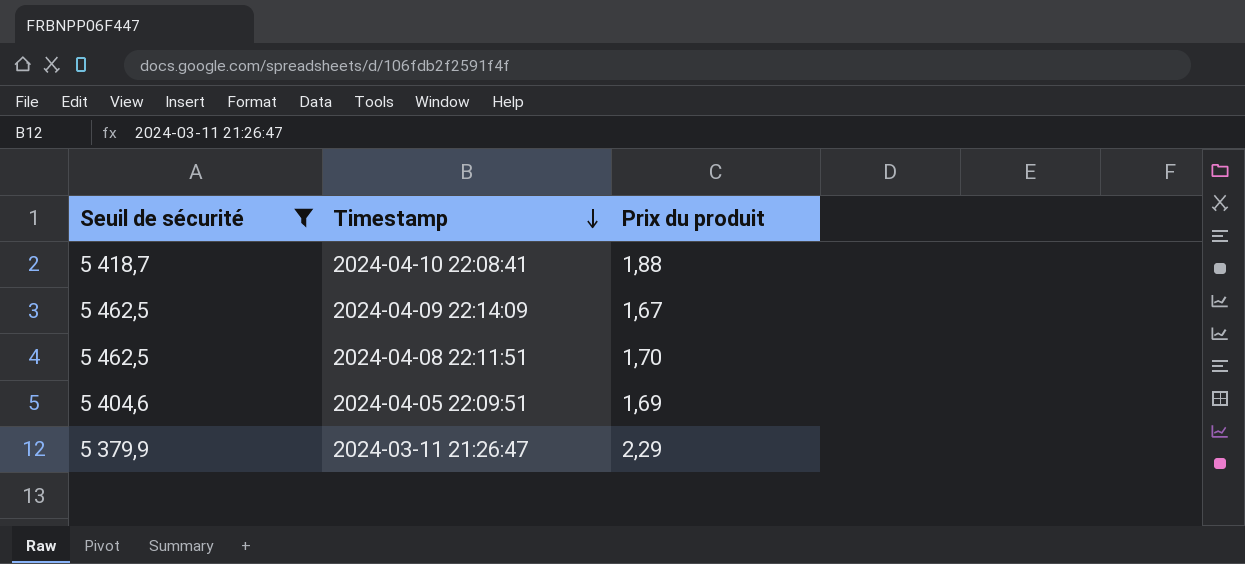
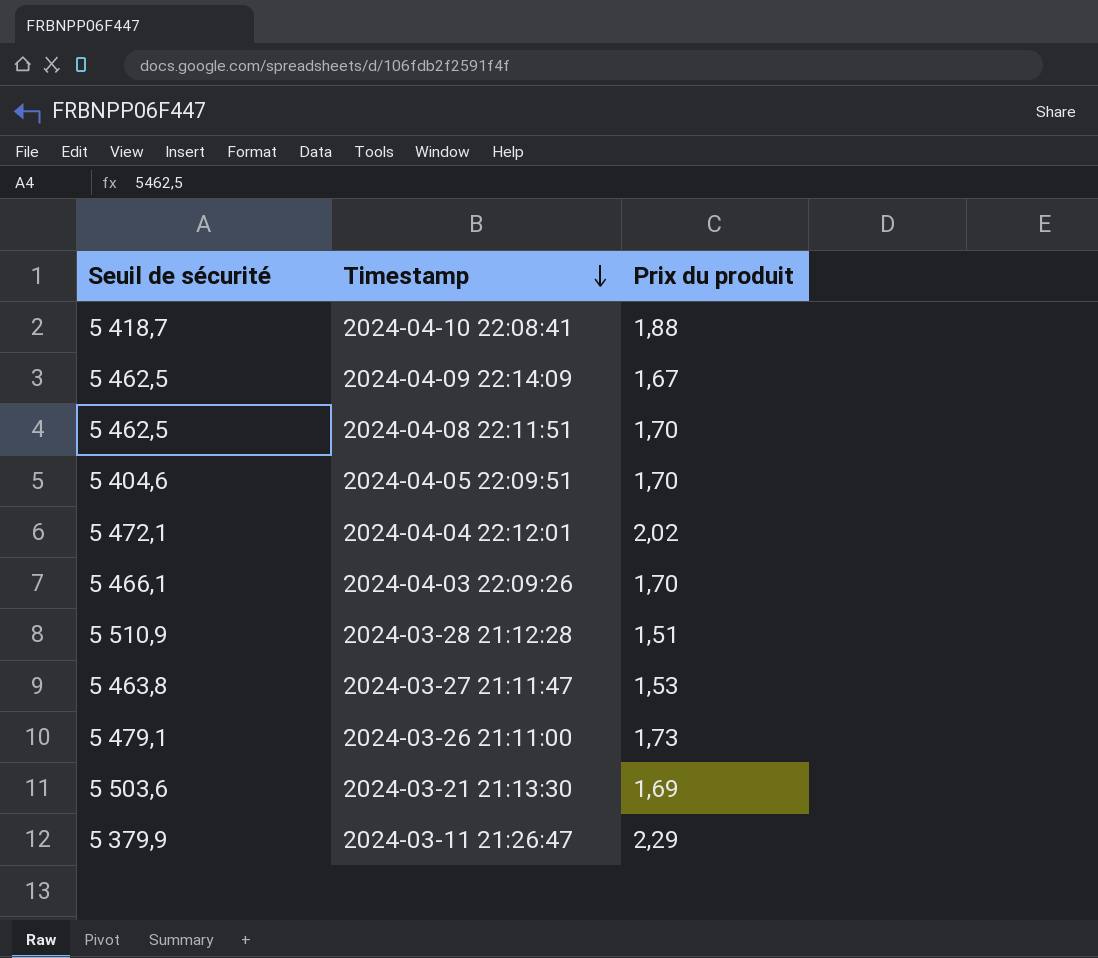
filter: Seuil de sécurité <= 5 462,5 -> none
2024-04-05 22:09:51 | Prix du produit: 1,69 -> 1,70

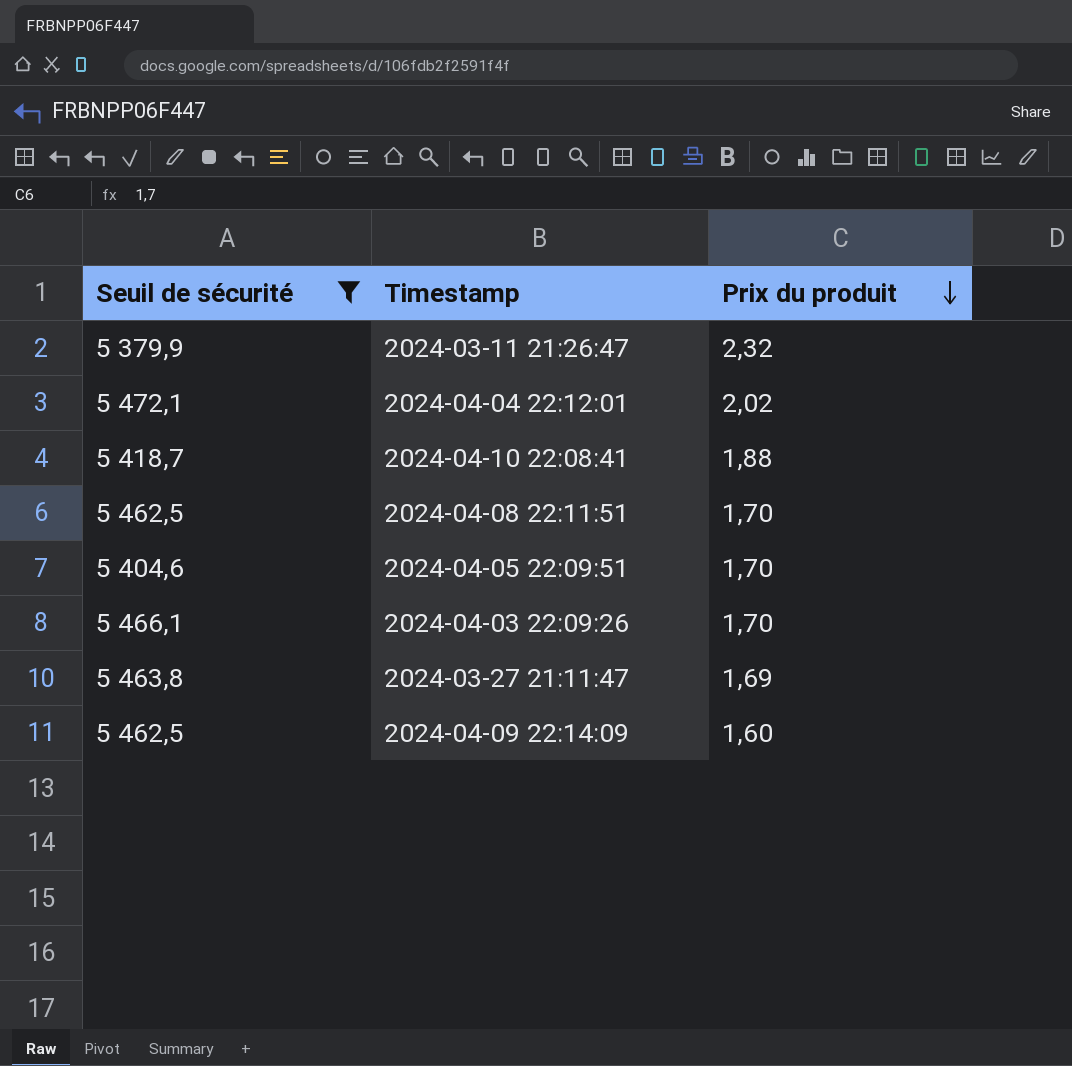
filter: none -> Seuil de sécurité <= 5 472,1
row order: Timestamp descending -> Prix du produit descending
2024-03-11 21:26:47 | Prix du produit: 2,29 -> 2,32
2024-03-27 21:11:47 | Prix du produit: 1,53 -> 1,69
2024-04-09 22:14:09 | Prix du produit: 1,67 -> 1,60

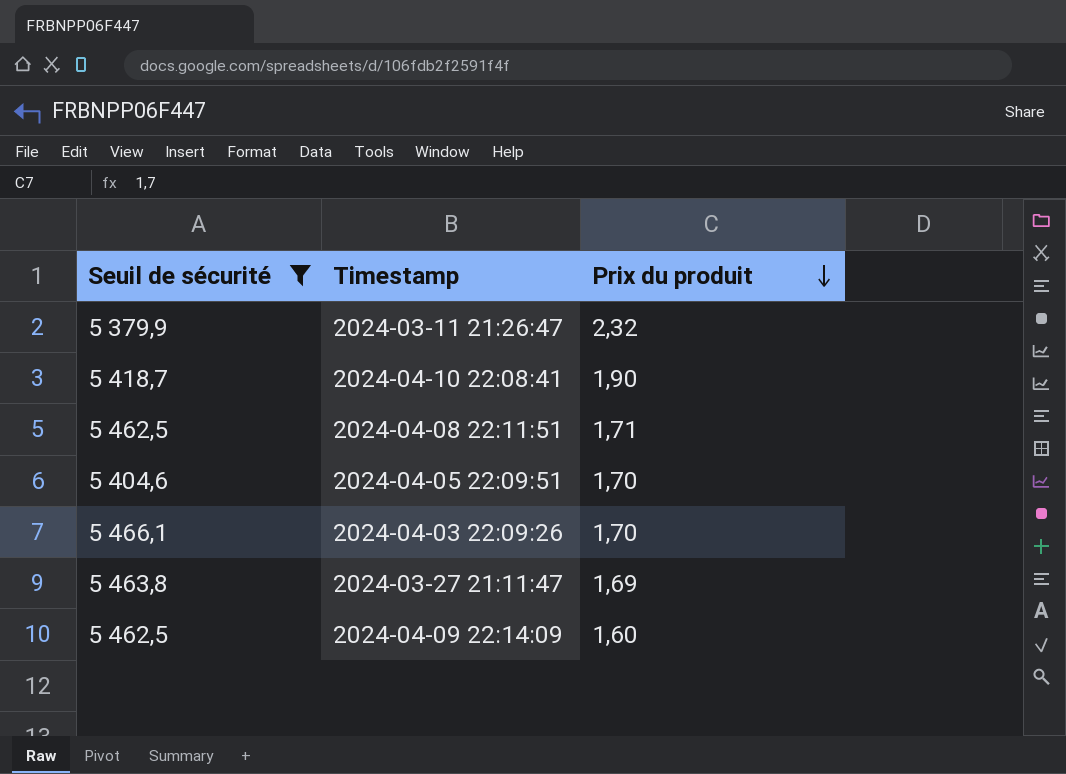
row 2024-04-04 22:12:01: 5 472,1 | 2,02 -> none
2024-04-10 22:08:41 | Prix du produit: 1,88 -> 1,90
2024-04-08 22:11:51 | Prix du produit: 1,70 -> 1,71

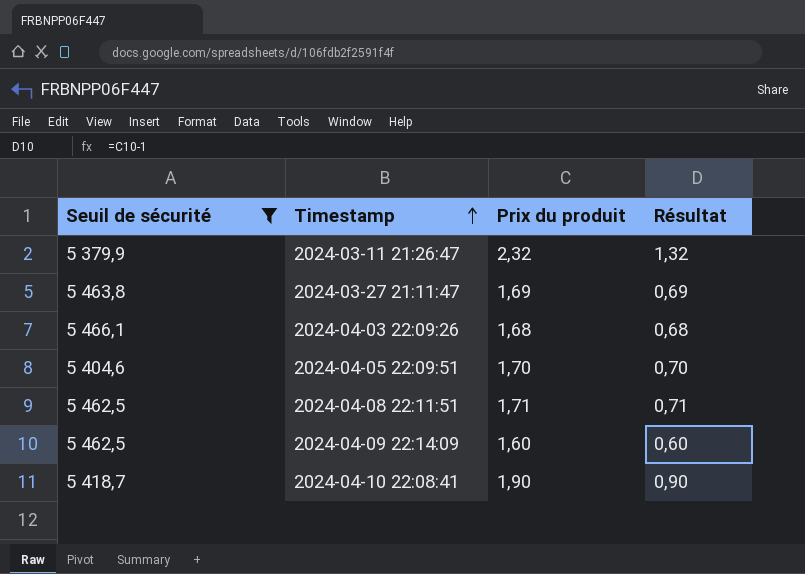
row order: Prix du produit descending -> Timestamp ascending
column Résultat | formula: none -> [Prix du produit] - 1
2024-04-03 22:09:26 | Prix du produit: 1,70 -> 1,68

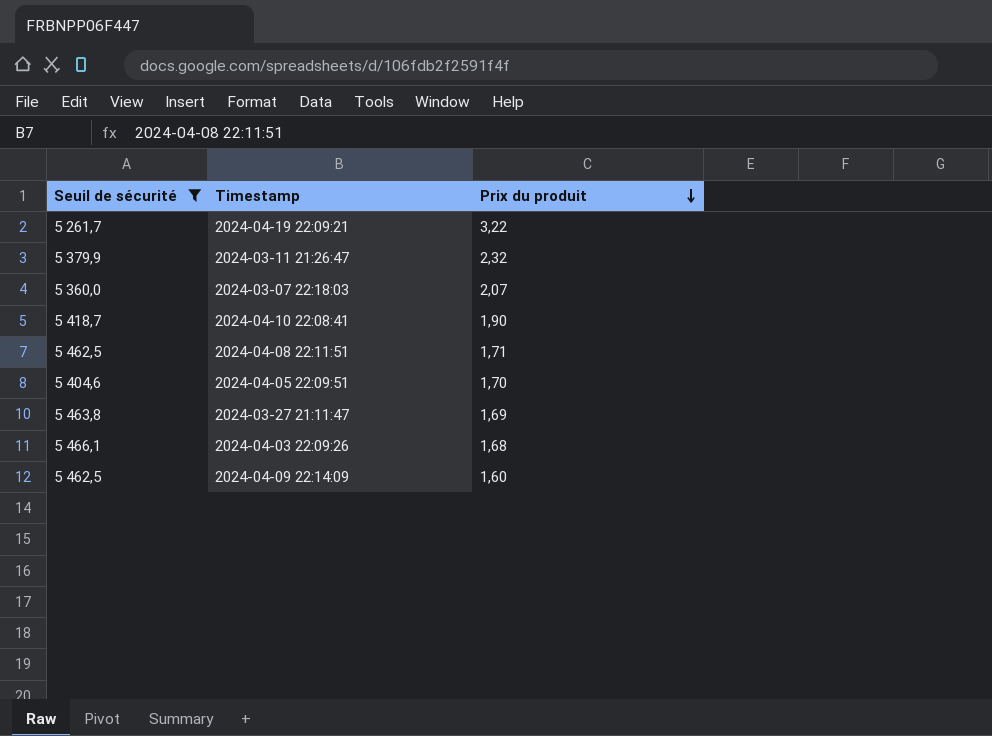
row order: Timestamp ascending -> Prix du produit descending
column Résultat | formula: [Prix du produit] - 1 -> none
row 2024-04-19 22:09:21: none -> 5 261,7 | 3,22
row 2024-03-07 22:18:03: none -> 5 360,0 | 2,07

